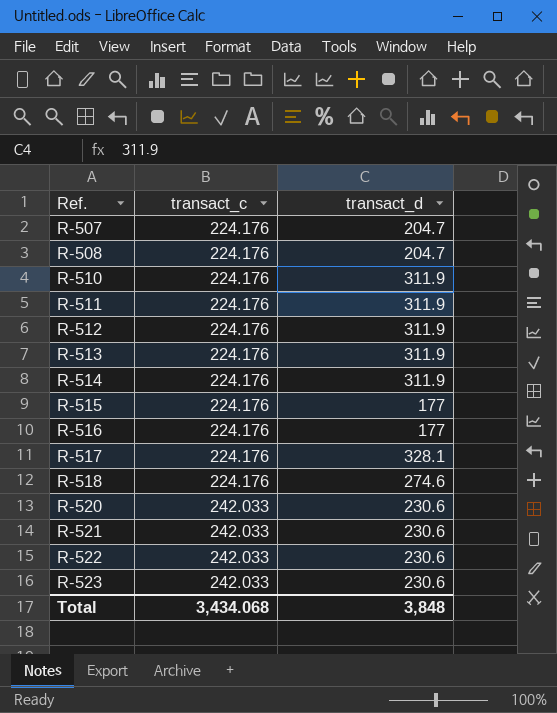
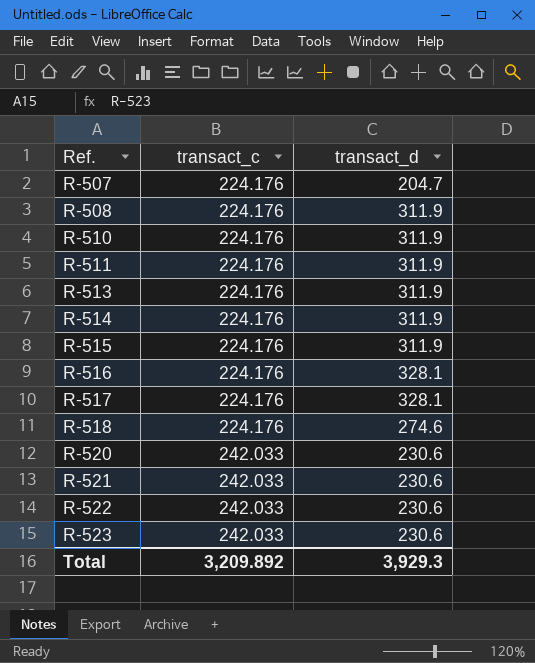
row R-512: 224.176 | 311.9 -> none
R-508 | transact_d: 204.7 -> 311.9
R-515 | transact_d: 177 -> 311.9
R-516 | transact_d: 177 -> 328.1
Total | transact_c: 3,434.068 -> 3,209.892
Total | transact_d: 3,848 -> 3,929.3

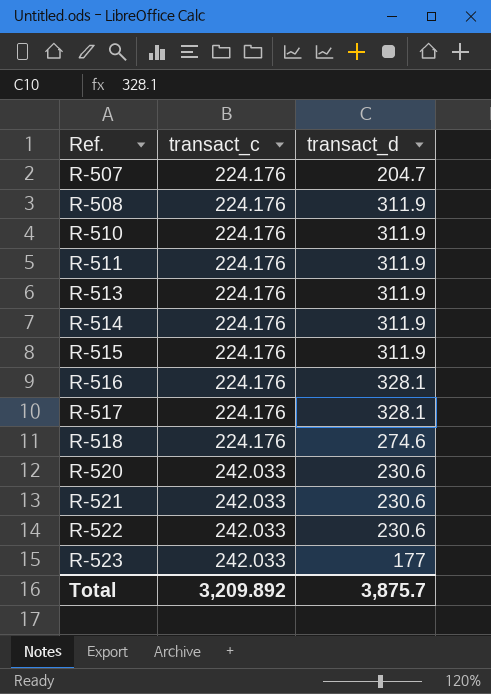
R-523 | transact_d: 230.6 -> 177
Total | transact_d: 3,929.3 -> 3,875.7

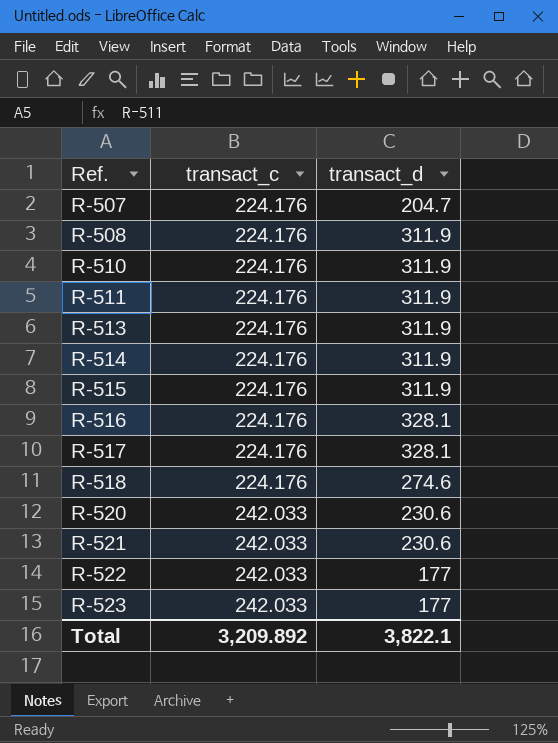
R-522 | transact_d: 230.6 -> 177
Total | transact_d: 3,875.7 -> 3,822.1

